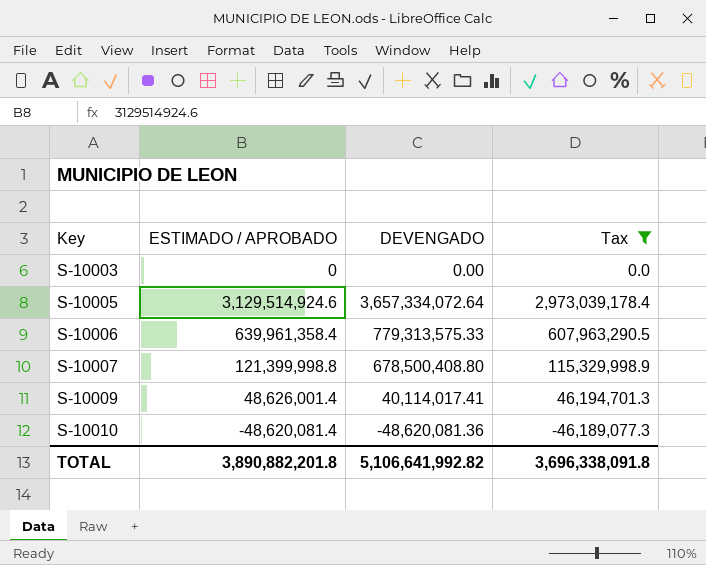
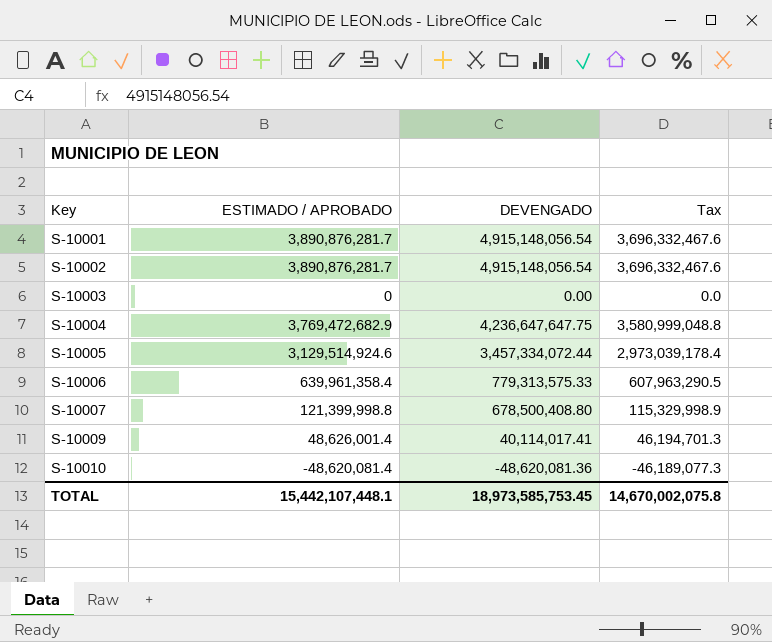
filter: Tax <= 2,973,039,178.4 -> none
S-10005 | DEVENGADO: 3,657,334,072.64 -> 3,457,334,072.44
TOTAL | ESTIMADO / APROBADO: 3,890,882,201.8 -> 15,442,107,448.1
TOTAL | DEVENGADO: 5,106,641,992.82 -> 18,973,585,753.45
TOTAL | Tax: 3,696,338,091.8 -> 14,670,002,075.8

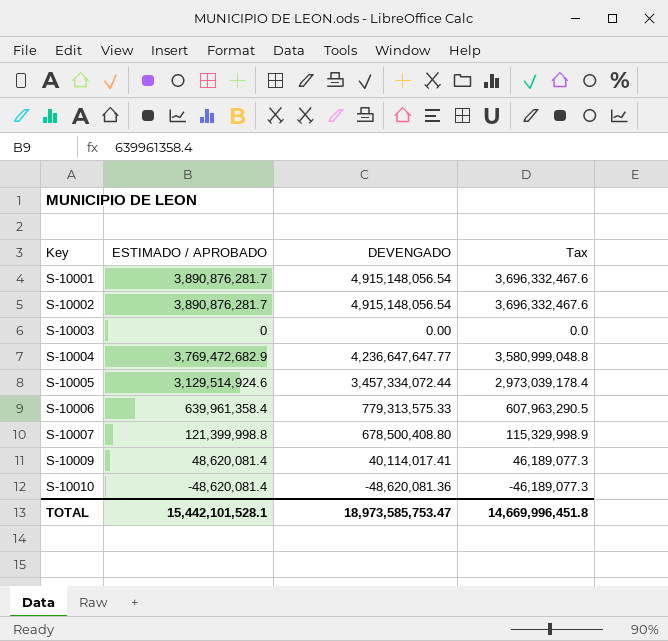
S-10004 | DEVENGADO: 4,236,647,647.75 -> 4,236,647,647.77
S-10009 | ESTIMADO / APROBADO: 48,626,001.4 -> 48,620,081.4
S-10009 | Tax: 46,194,701.3 -> 46,189,077.3
TOTAL | ESTIMADO / APROBADO: 15,442,107,448.1 -> 15,442,101,528.1
TOTAL | DEVENGADO: 18,973,585,753.45 -> 18,973,585,753.47
TOTAL | Tax: 14,670,002,075.8 -> 14,669,996,451.8

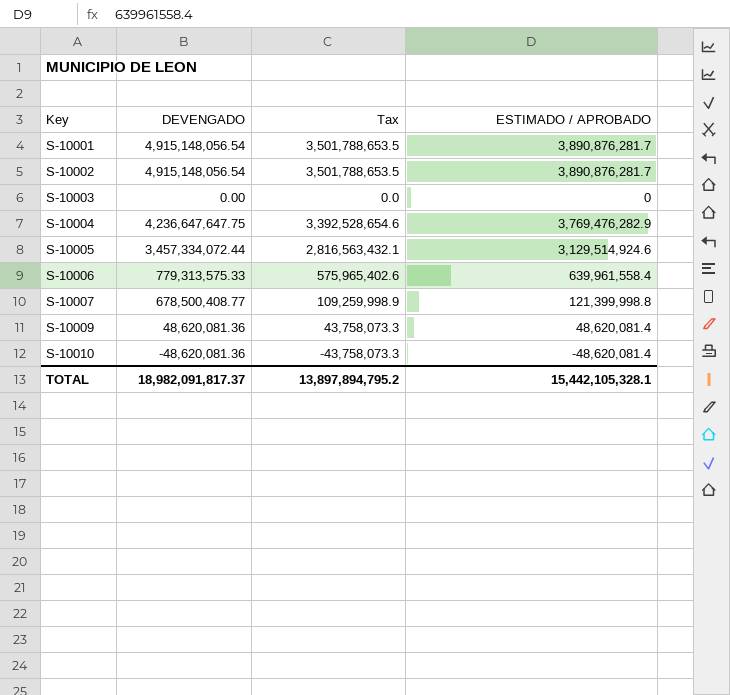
column Tax | formula: [ESTIMADO / APROBADO] * 0.95 -> [ESTIMADO / APROBADO] * 0.9
column ESTIMADO / APROBADO | position: 2 -> 4
S-10004 | DEVENGADO: 4,236,647,647.77 -> 4,236,647,647.75
S-10004 | ESTIMADO / APROBADO: 3,769,472,682.9 -> 3,769,476,282.9
S-10006 | ESTIMADO / APROBADO: 639,961,358.4 -> 639,961,558.4
S-10007 | DEVENGADO: 678,500,408.80 -> 678,500,408.77
S-10009 | DEVENGADO: 40,114,017.41 -> 48,620,081.36
TOTAL | DEVENGADO: 18,973,585,753.47 -> 18,982,091,817.37
TOTAL | Tax: 14,669,996,451.8 -> 13,897,894,795.2
TOTAL | ESTIMADO / APROBADO: 15,442,101,528.1 -> 15,442,105,328.1

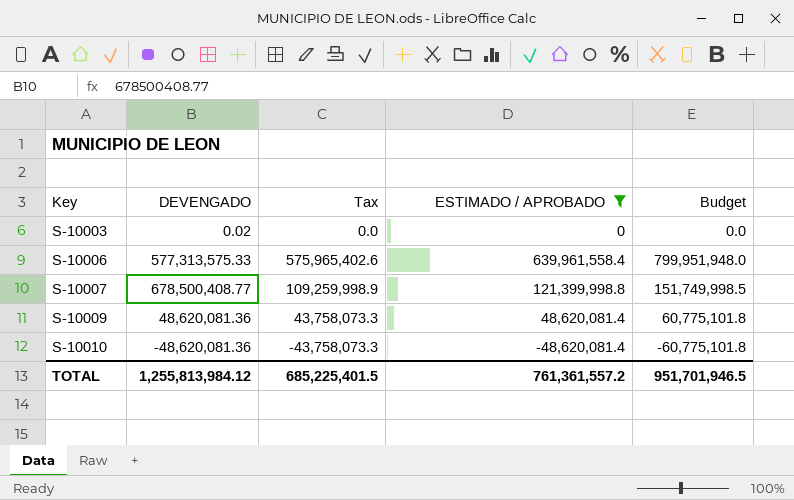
filter: none -> ESTIMADO / APROBADO <= 639,961,558.4
column Budget | formula: none -> [ESTIMADO / APROBADO] * 1.25
S-10003 | DEVENGADO: 0.00 -> 0.02
S-10006 | DEVENGADO: 779,313,575.33 -> 577,313,575.33
TOTAL | DEVENGADO: 18,982,091,817.37 -> 1,255,813,984.12
TOTAL | Tax: 13,897,894,795.2 -> 685,225,401.5
TOTAL | ESTIMADO / APROBADO: 15,442,105,328.1 -> 761,361,557.2

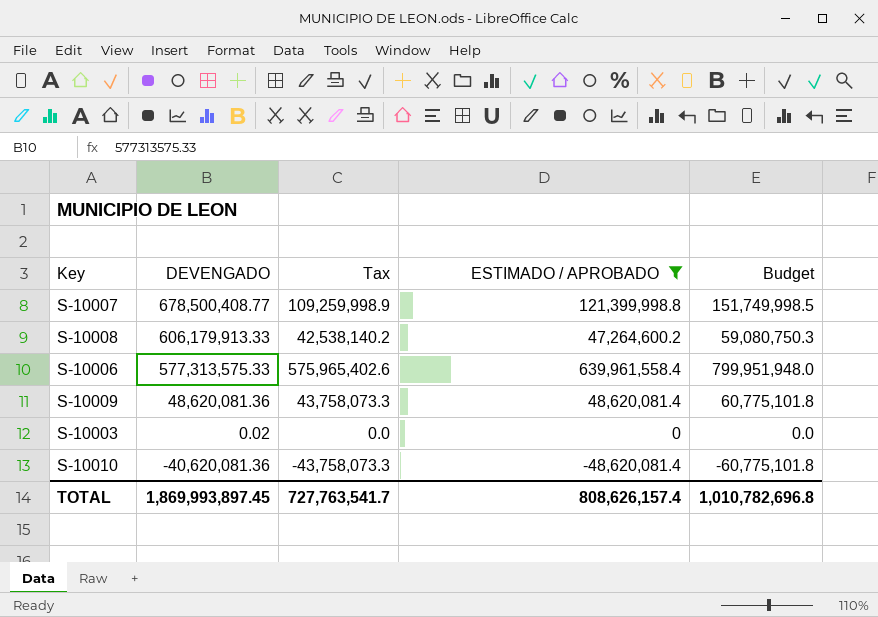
row order: Key ascending -> DEVENGADO descending
row S-10008: none -> 606,179,913.33 | 42,538,140.2 | 47,264,600.2 | 59,080,750.3
S-10010 | DEVENGADO: -48,620,081.36 -> -40,620,081.36
TOTAL | DEVENGADO: 1,255,813,984.12 -> 1,869,993,897.45
TOTAL | Tax: 685,225,401.5 -> 727,763,541.7
TOTAL | ESTIMADO / APROBADO: 761,361,557.2 -> 808,626,157.4
TOTAL | Budget: 951,701,946.5 -> 1,010,782,696.8

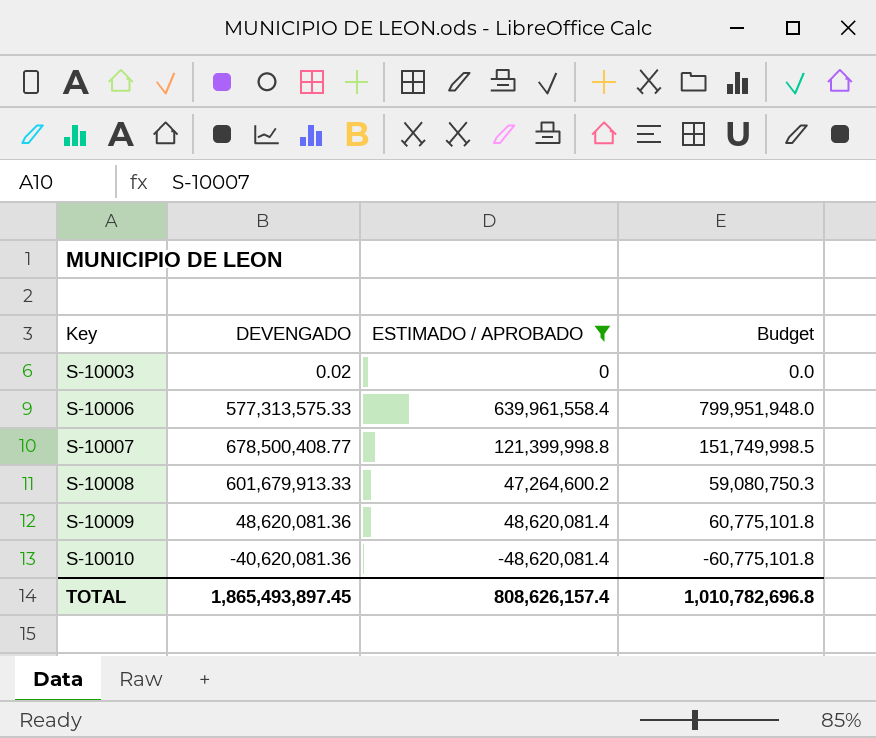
row order: DEVENGADO descending -> Key ascending
column Tax | formula: [ESTIMADO / APROBADO] * 0.9 -> none
S-10008 | DEVENGADO: 606,179,913.33 -> 601,679,913.33
TOTAL | DEVENGADO: 1,869,993,897.45 -> 1,865,493,897.45

